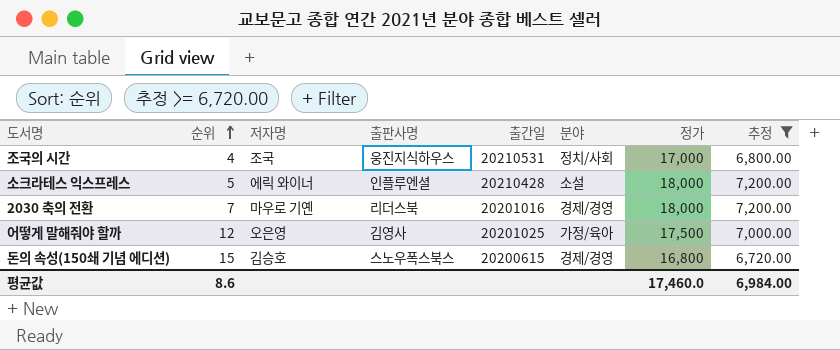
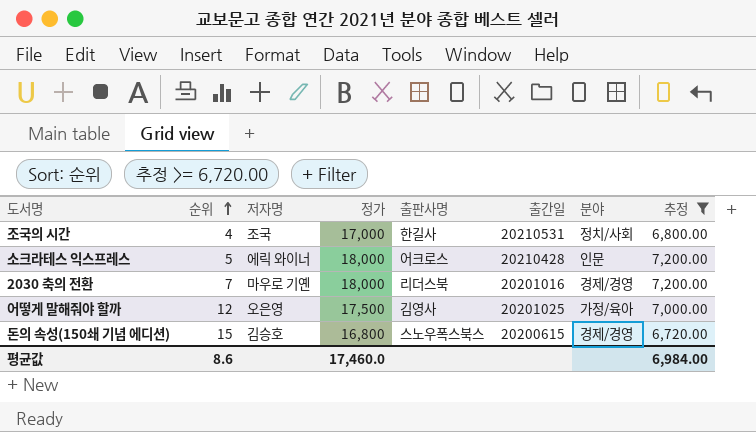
column 정가 | position: 7 -> 4
조국의 시간 | 출판사명: 웅진지식하우스 -> 한길사
소크라테스 익스프레스 | 출판사명: 인플루엔셜 -> 어크로스
소크라테스 익스프레스 | 분야: 소설 -> 인문

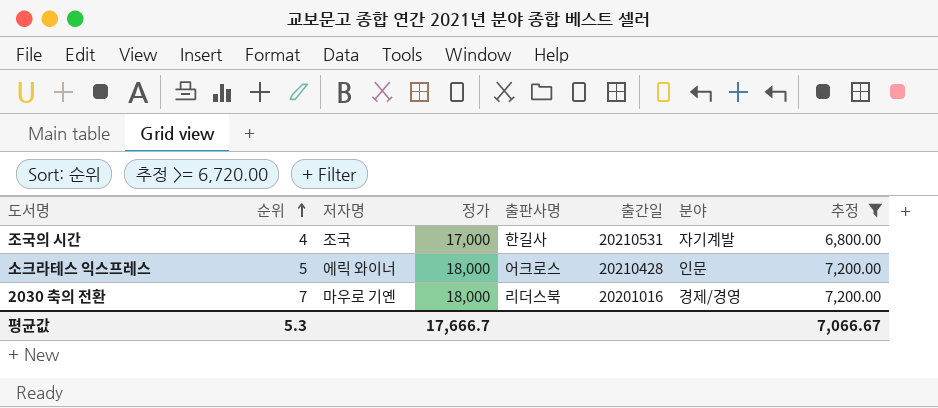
row 어떻게 말해줘야 할까: 12 | 오은영 | 17,500 | 김영사 | 20201025 | 가정/육아 | 7,000.00 -> none
row 돈의 속성(150쇄 기념 에디션): 15 | 김승호 | 16,800 | 스노우폭스북스 | 20200615 | 경제/경영 | 6,720.00 -> none
조국의 시간 | 분야: 정치/사회 -> 자기계발
평균값 | 순위: 8.6 -> 5.3
평균값 | 정가: 17,460.0 -> 17,666.7
평균값 | 추정: 6,984.00 -> 7,066.67

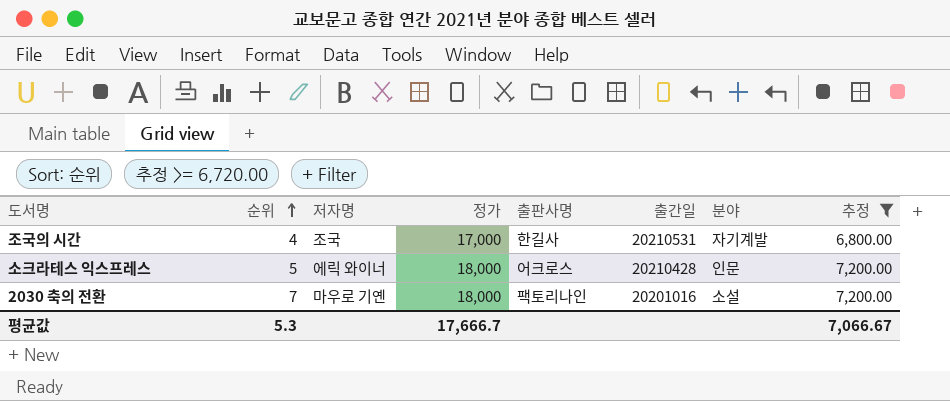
2030 축의 전환 | 출판사명: 리더스북 -> 팩토리나인
2030 축의 전환 | 분야: 경제/경영 -> 소설

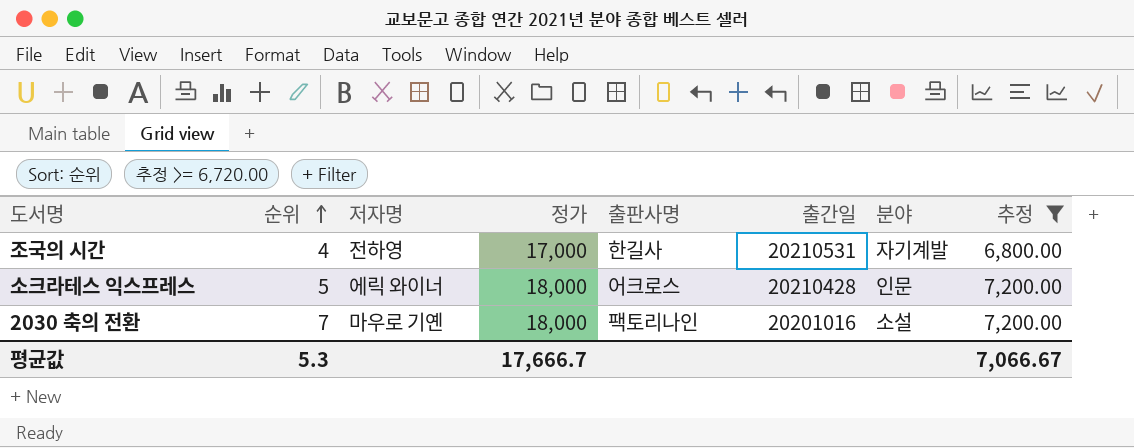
조국의 시간 | 저자명: 조국 -> 전하영

